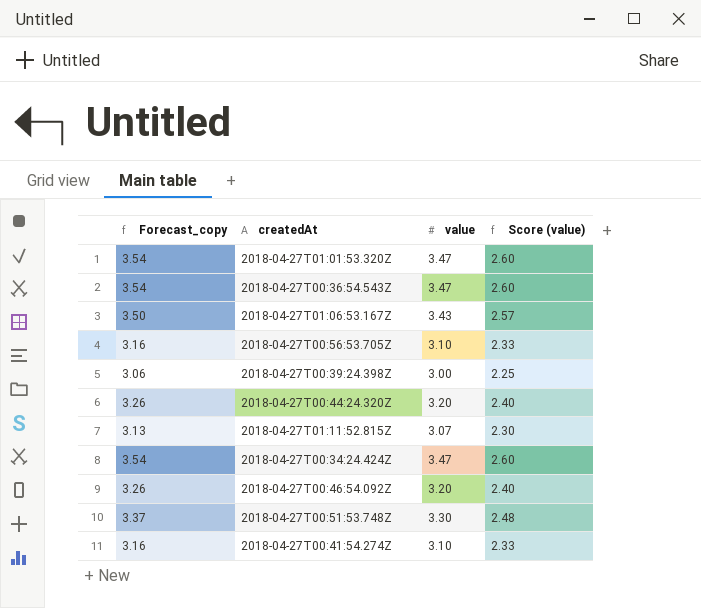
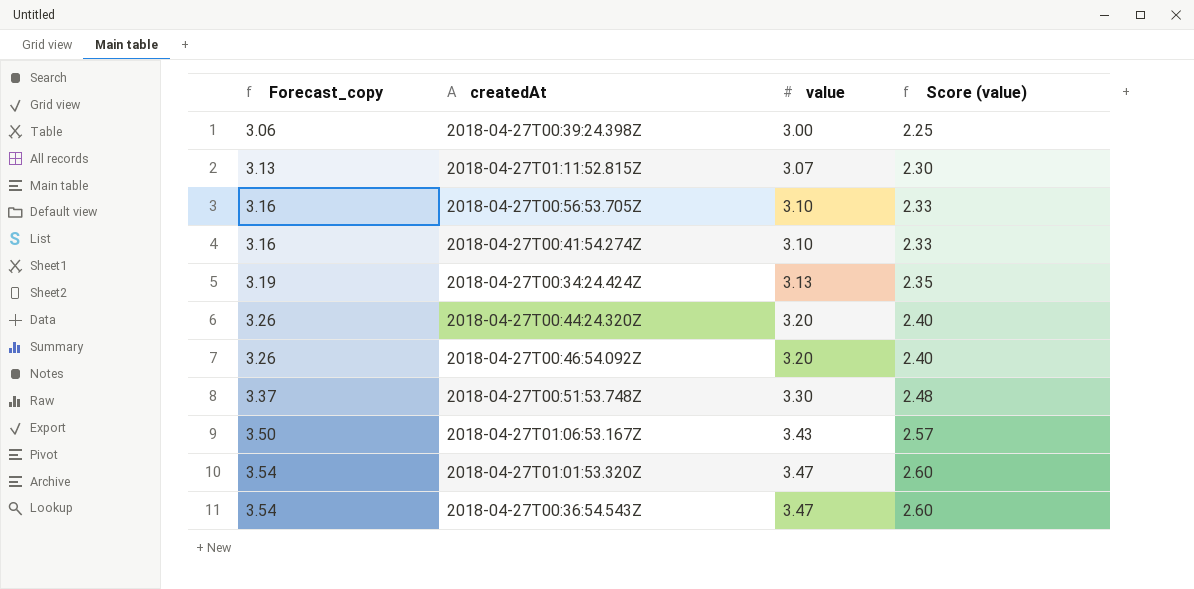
row order: none -> Forecast_copy ascending
2018-04-27T00:34:24.424Z | Forecast_copy: 3.54 -> 3.19
2018-04-27T00:34:24.424Z | value: 3.47 -> 3.13
2018-04-27T00:34:24.424Z | Score (value): 2.60 -> 2.35

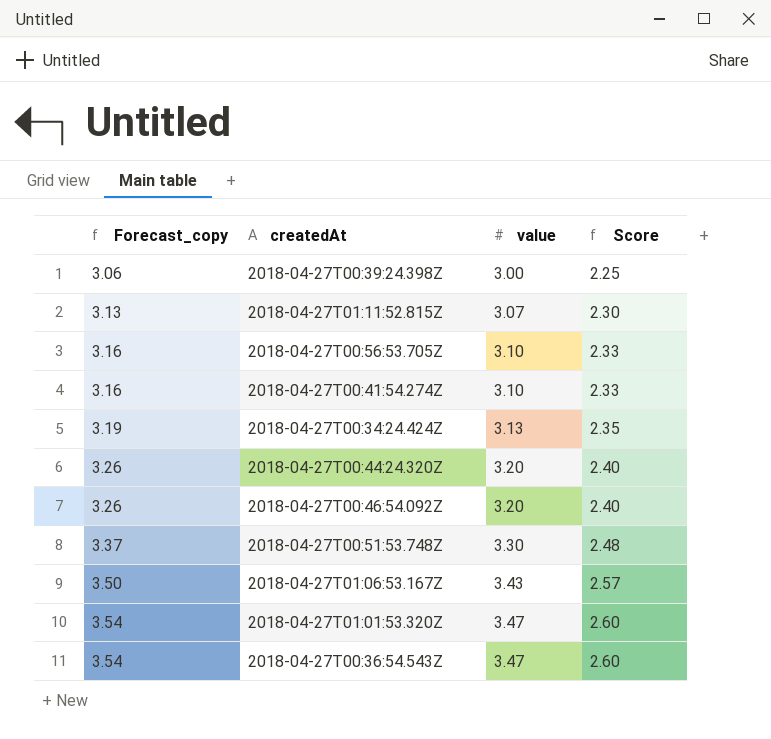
column name: Score (value) -> Score

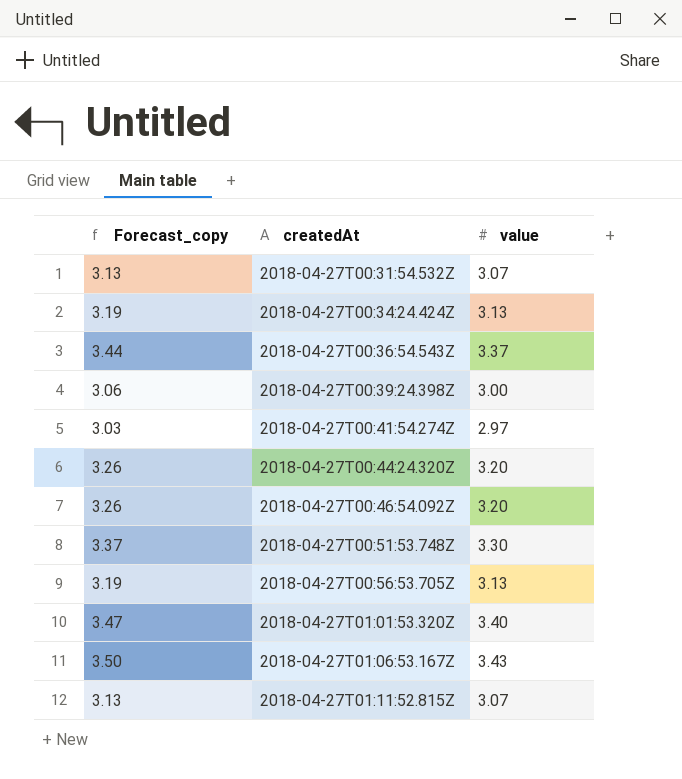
row order: Forecast_copy ascending -> createdAt ascending
column Score | formula: [value] * 0.75 -> none
row 2018-04-27T00:31:54.532Z: none -> 3.13 | 3.07
2018-04-27T00:36:54.543Z | Forecast_copy: 3.54 -> 3.44
2018-04-27T00:36:54.543Z | value: 3.47 -> 3.37
2018-04-27T00:41:54.274Z | Forecast_copy: 3.16 -> 3.03
2018-04-27T00:41:54.274Z | value: 3.10 -> 2.97
2018-04-27T00:56:53.705Z | Forecast_copy: 3.16 -> 3.19
2018-04-27T00:56:53.705Z | value: 3.10 -> 3.13
2018-04-27T01:01:53.320Z | Forecast_copy: 3.54 -> 3.47
2018-04-27T01:01:53.320Z | value: 3.47 -> 3.40

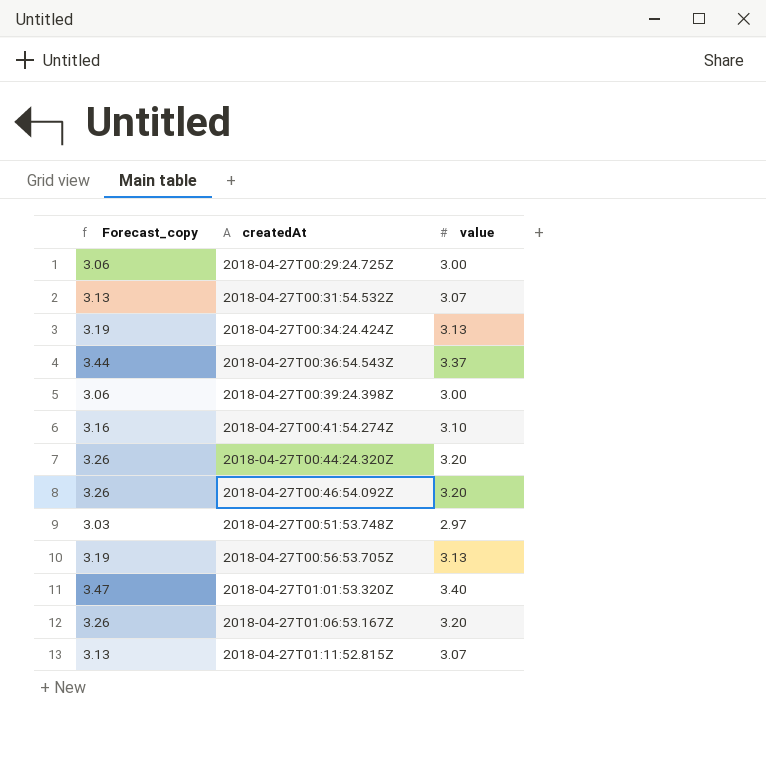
row 2018-04-27T00:29:24.725Z: none -> 3.06 | 3.00
2018-04-27T00:41:54.274Z | Forecast_copy: 3.03 -> 3.16
2018-04-27T00:41:54.274Z | value: 2.97 -> 3.10
2018-04-27T00:51:53.748Z | Forecast_copy: 3.37 -> 3.03
2018-04-27T00:51:53.748Z | value: 3.30 -> 2.97
2018-04-27T01:06:53.167Z | Forecast_copy: 3.50 -> 3.26
2018-04-27T01:06:53.167Z | value: 3.43 -> 3.20

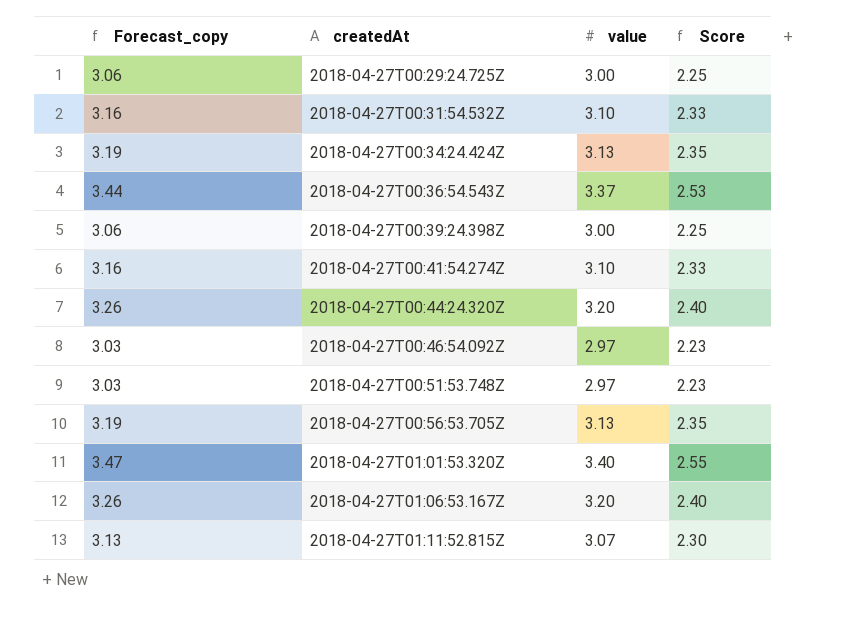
column Score | formula: none -> [value] * 0.75
2018-04-27T00:31:54.532Z | Forecast_copy: 3.13 -> 3.16
2018-04-27T00:31:54.532Z | value: 3.07 -> 3.10
2018-04-27T00:46:54.092Z | Forecast_copy: 3.26 -> 3.03
2018-04-27T00:46:54.092Z | value: 3.20 -> 2.97

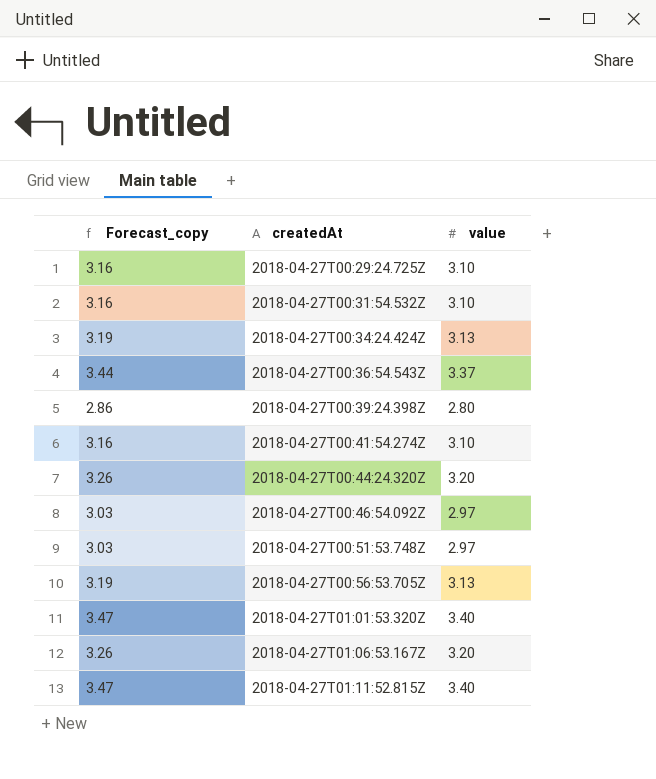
column Score | formula: [value] * 0.75 -> none
2018-04-27T00:29:24.725Z | Forecast_copy: 3.06 -> 3.16
2018-04-27T00:29:24.725Z | value: 3.00 -> 3.10
2018-04-27T00:39:24.398Z | Forecast_copy: 3.06 -> 2.86
2018-04-27T00:39:24.398Z | value: 3.00 -> 2.80
2018-04-27T01:11:52.815Z | Forecast_copy: 3.13 -> 3.47
2018-04-27T01:11:52.815Z | value: 3.07 -> 3.40

